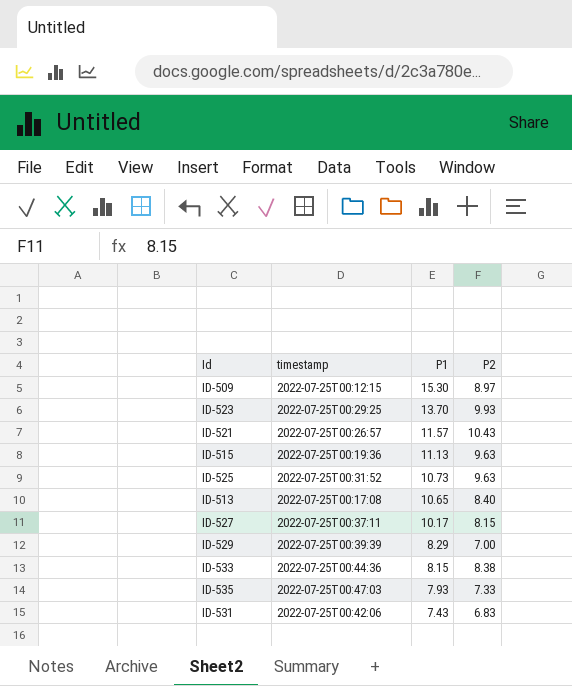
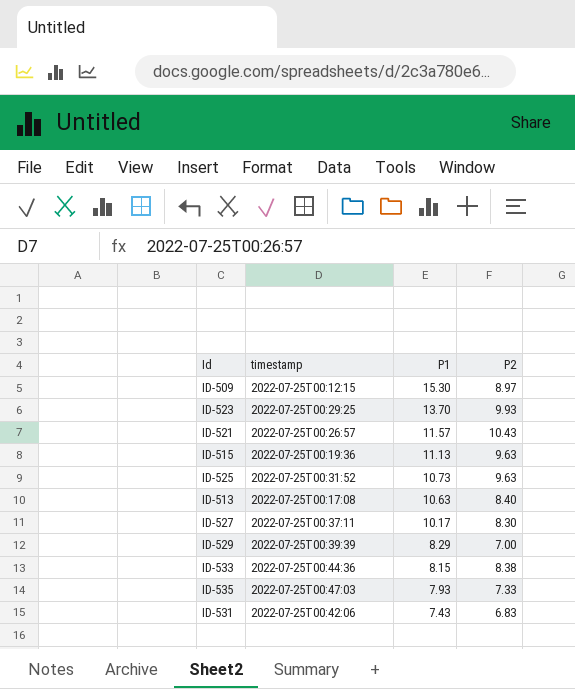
ID-513 | P1: 10.65 -> 10.63
ID-527 | P2: 8.15 -> 8.30

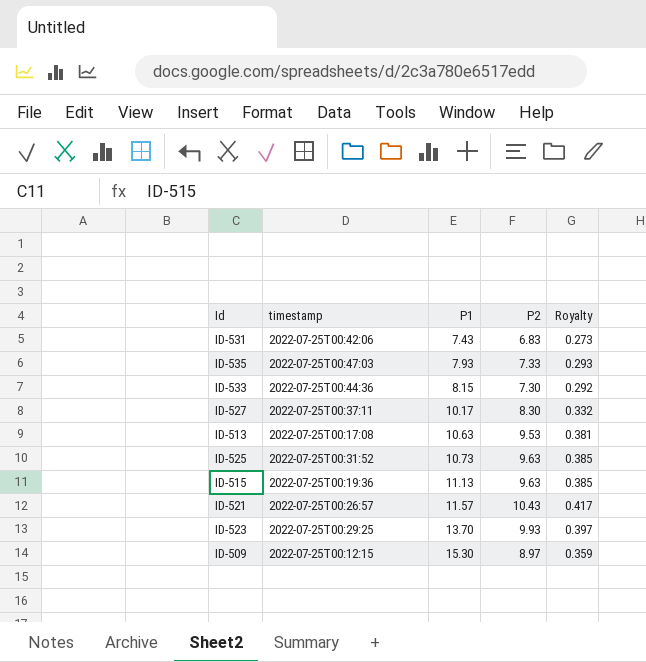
row order: P1 descending -> P1 ascending
column Royalty | formula: none -> [P2] * 0.04
row ID-529: 2022-07-25T00:39:39 | 8.29 | 7.00 -> none
ID-533 | P2: 8.38 -> 7.30
ID-513 | P2: 8.40 -> 9.53

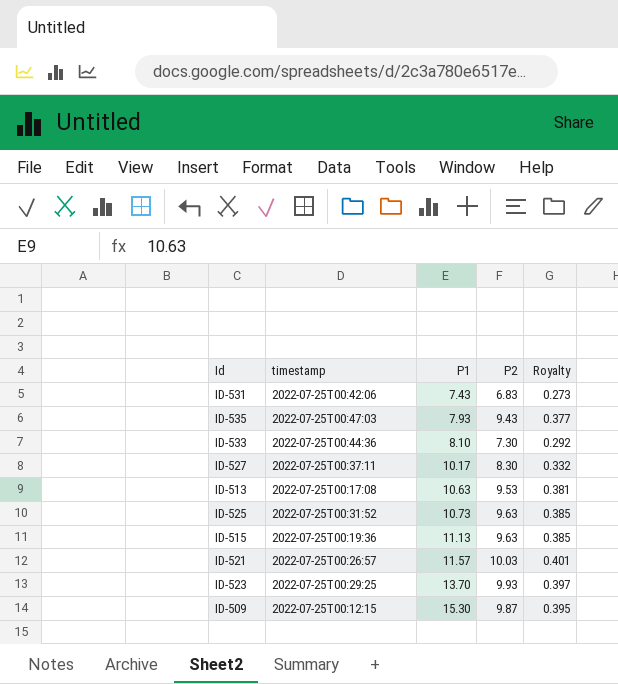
ID-535 | P2: 7.33 -> 9.43
ID-535 | Royalty: 0.293 -> 0.377
ID-533 | P1: 8.15 -> 8.10
ID-521 | P2: 10.43 -> 10.03
ID-521 | Royalty: 0.417 -> 0.401
ID-509 | P2: 8.97 -> 9.87
ID-509 | Royalty: 0.359 -> 0.395

